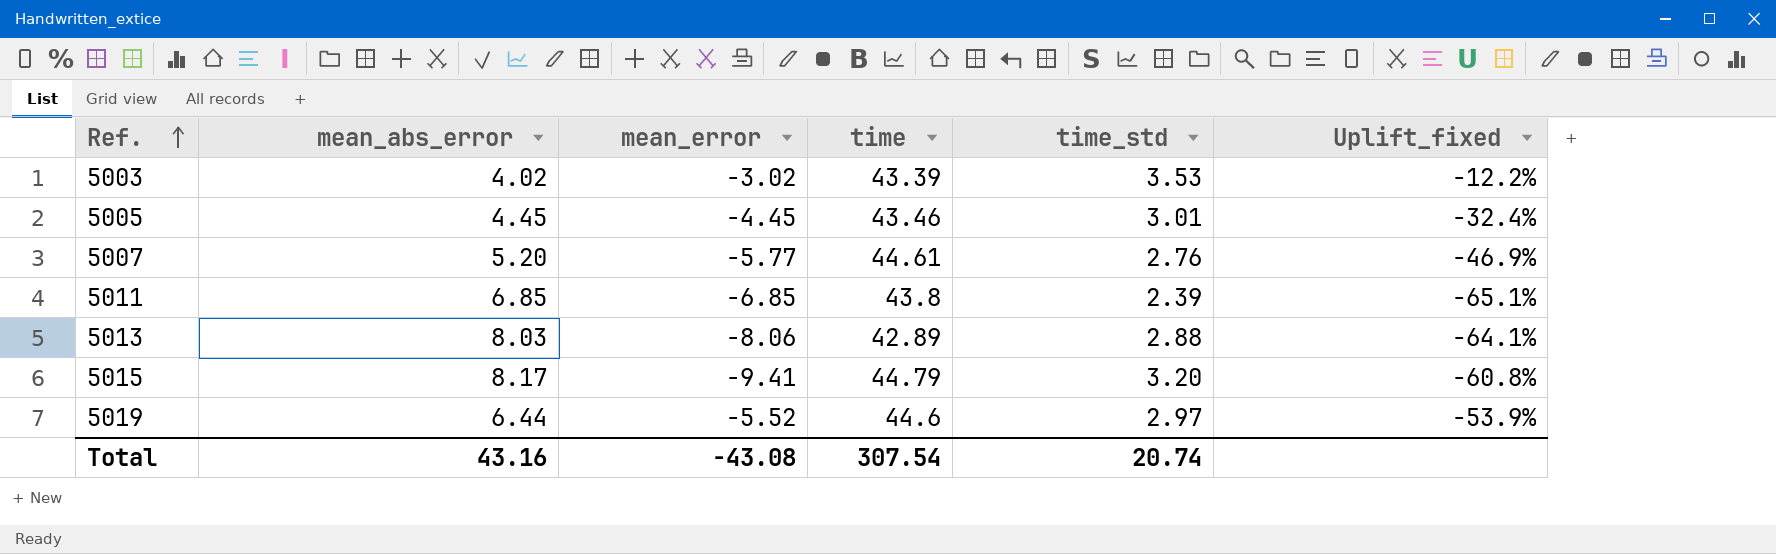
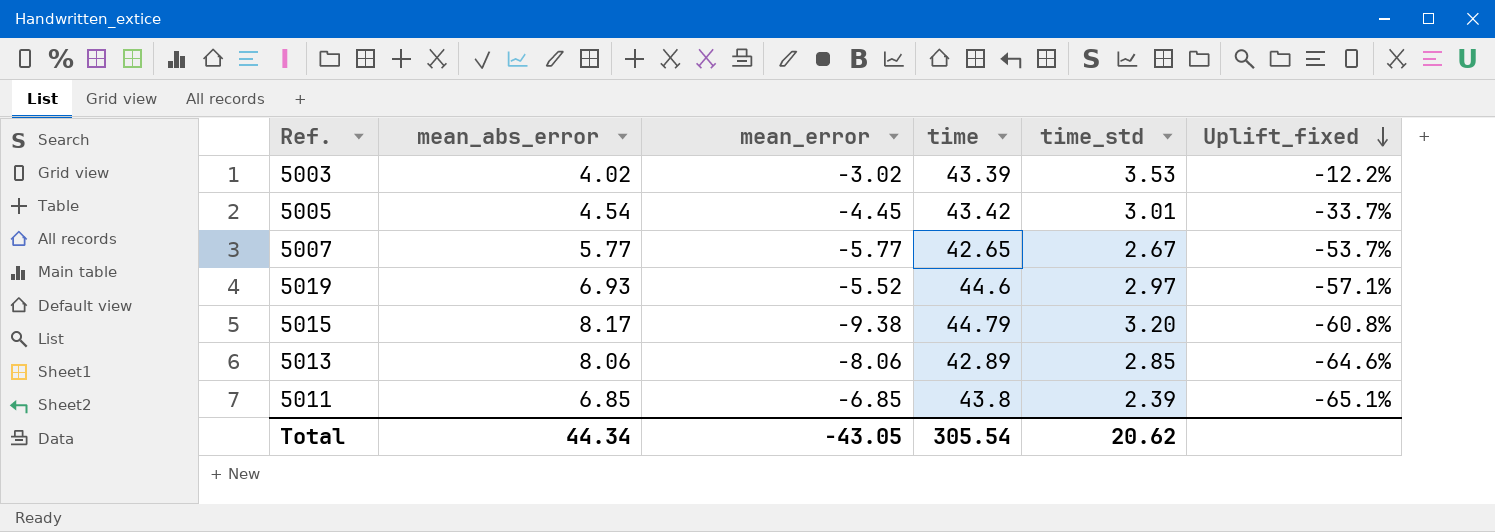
row order: Ref. ascending -> Uplift_fixed descending
5005 | mean_abs_error: 4.45 -> 4.54
5005 | time: 43.46 -> 43.42
5005 | Uplift_fixed: -32.4% -> -33.7%
5007 | mean_abs_error: 5.20 -> 5.77
5007 | time: 44.61 -> 42.65
5007 | time_std: 2.76 -> 2.67
5007 | Uplift_fixed: -46.9% -> -53.7%
5019 | mean_abs_error: 6.44 -> 6.93
5019 | Uplift_fixed: -53.9% -> -57.1%
5015 | mean_error: -9.41 -> -9.38
5013 | mean_abs_error: 8.03 -> 8.06
5013 | time_std: 2.88 -> 2.85
5013 | Uplift_fixed: -64.1% -> -64.6%
Total | mean_abs_error: 43.16 -> 44.34
Total | mean_error: -43.08 -> -43.05
Total | time: 307.54 -> 305.54
Total | time_std: 20.74 -> 20.62

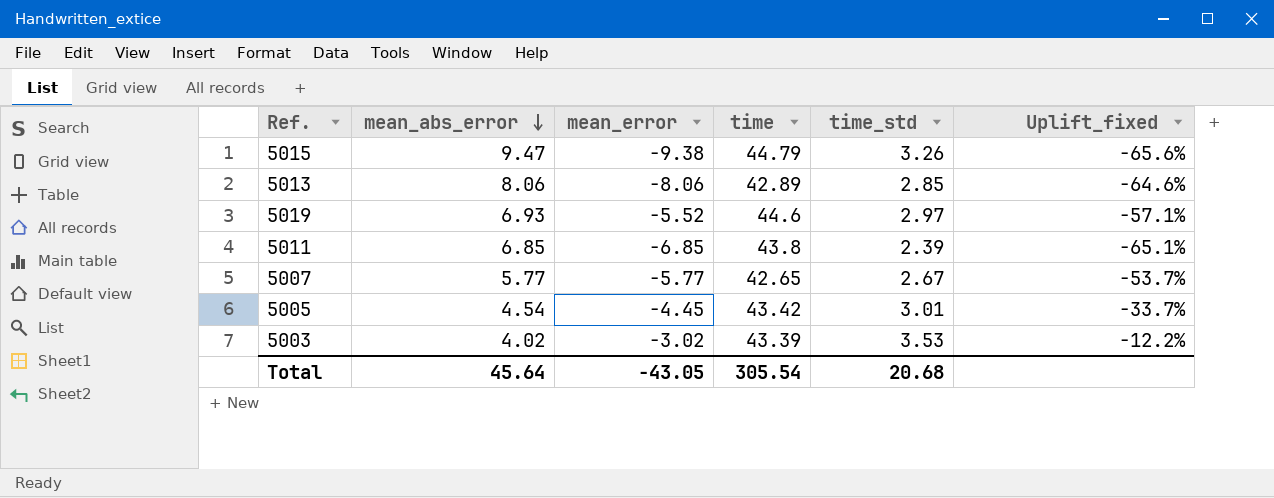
row order: Uplift_fixed descending -> mean_abs_error descending
5015 | mean_abs_error: 8.17 -> 9.47
5015 | time_std: 3.20 -> 3.26
5015 | Uplift_fixed: -60.8% -> -65.6%
Total | mean_abs_error: 44.34 -> 45.64
Total | time_std: 20.62 -> 20.68

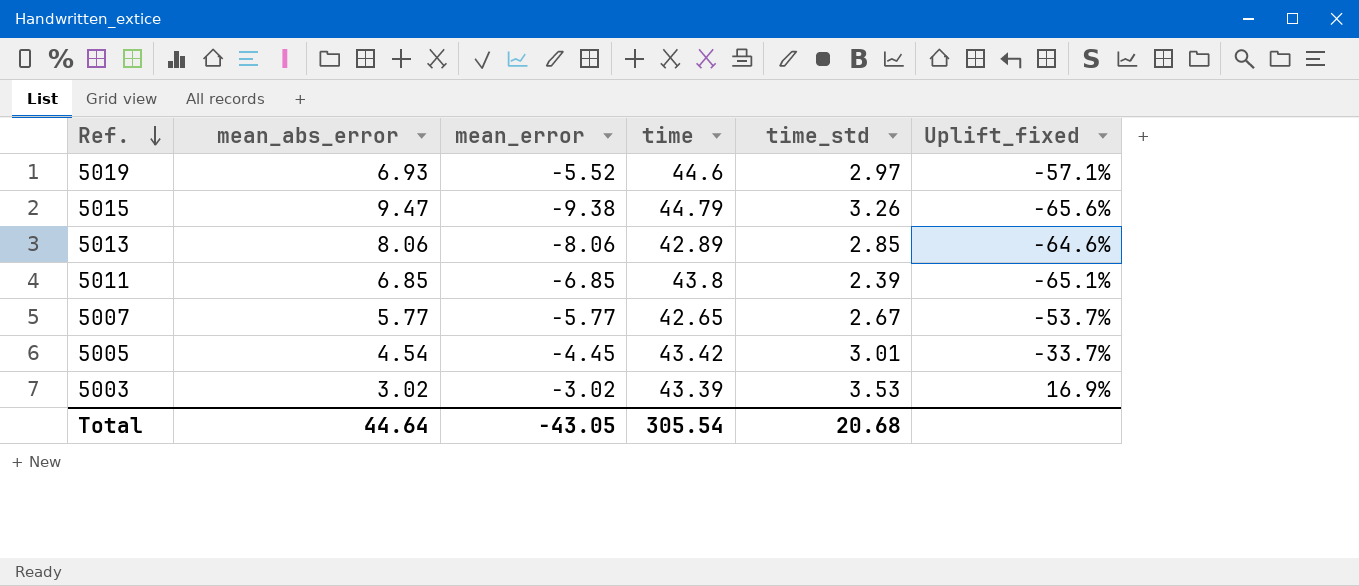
row order: mean_abs_error descending -> Ref. descending
5003 | mean_abs_error: 4.02 -> 3.02
5003 | Uplift_fixed: -12.2% -> 16.9%
Total | mean_abs_error: 45.64 -> 44.64

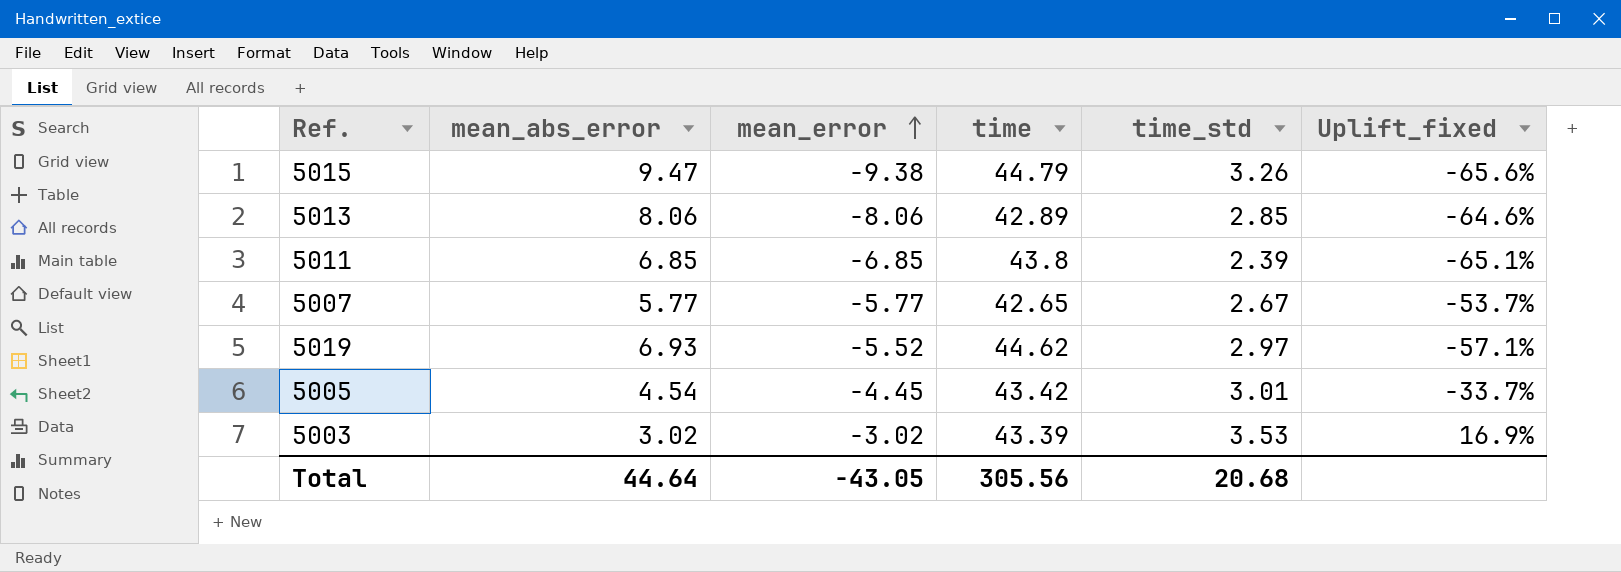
row order: Ref. descending -> mean_error ascending
5019 | time: 44.6 -> 44.62
Total | time: 305.54 -> 305.56

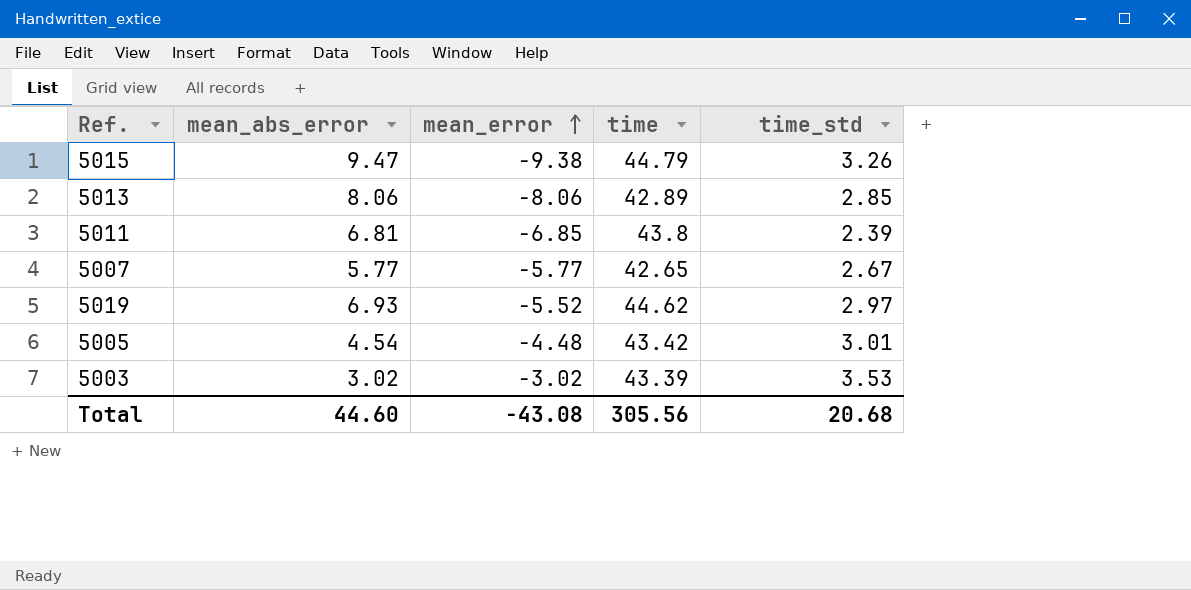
column Uplift_fixed | formula: ([time_std] - [mean_abs_error]) / [mean_abs_error] -> none
5011 | mean_abs_error: 6.85 -> 6.81
5005 | mean_error: -4.45 -> -4.48
Total | mean_abs_error: 44.64 -> 44.60
Total | mean_error: -43.05 -> -43.08

